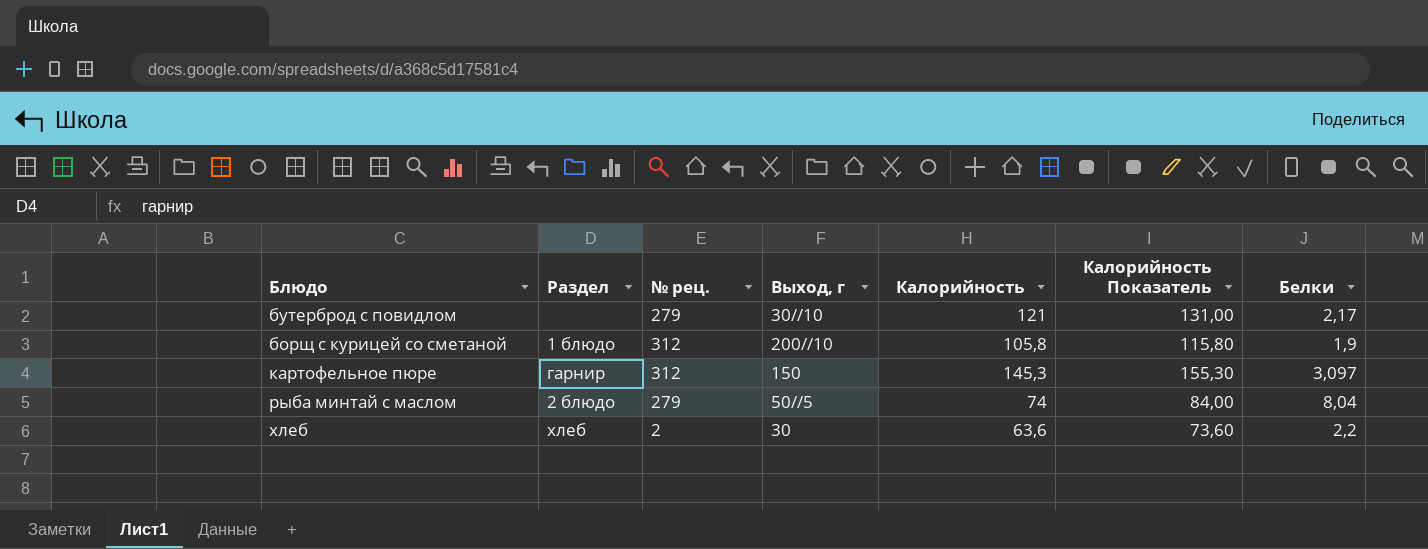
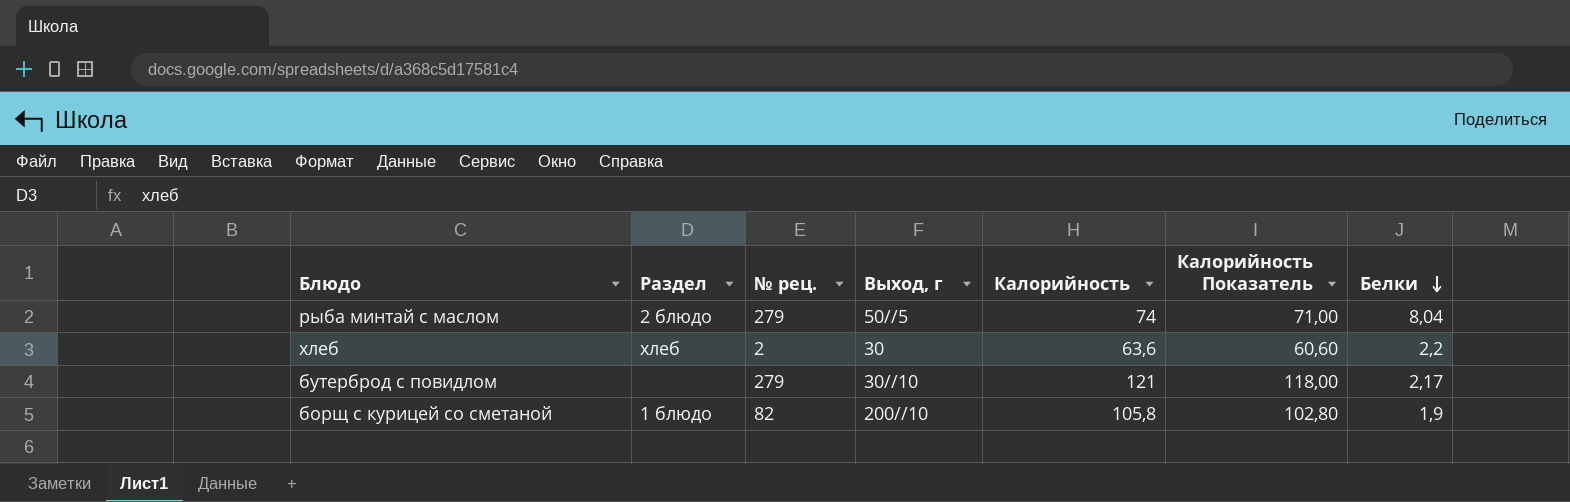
row order: none -> Белки descending
column Калорийность Показатель | formula: [Калорийность] + 10 -> [Калорийность] - 3
row картофельное пюре: гарнир | 312 | 150 | 145,3 | 155,30 | 3,097 -> none
борщ с курицей со сметаной | № рец.: 312 -> 82

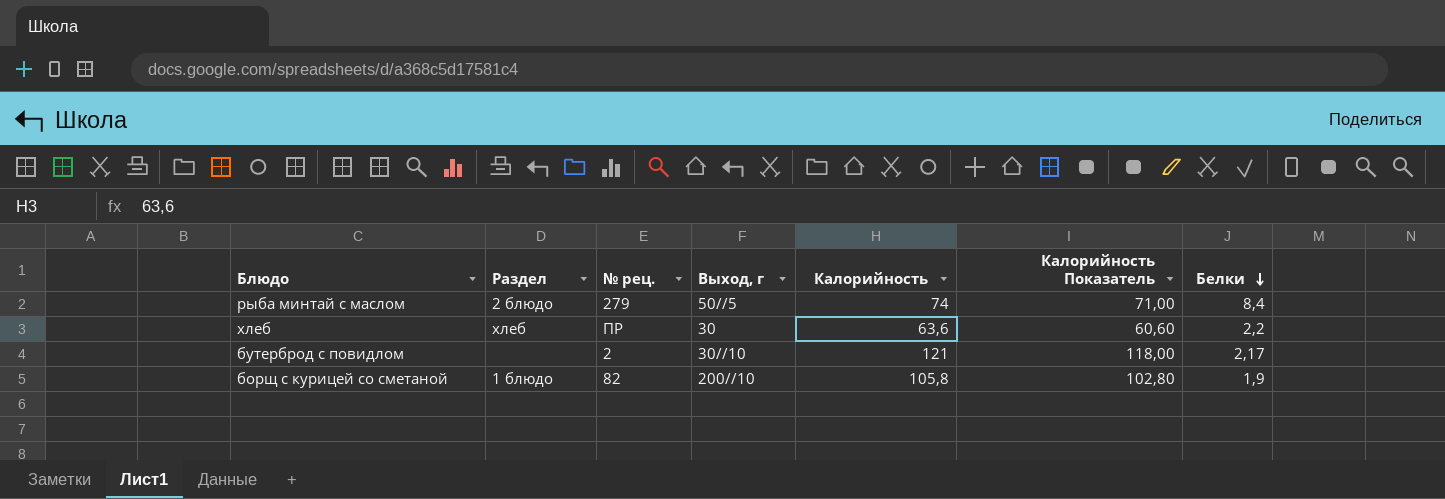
рыба минтай с маслом | Белки: 8,04 -> 8,4
хлеб | № рец.: 2 -> ПР
бутерброд с повидлом | № рец.: 279 -> 2

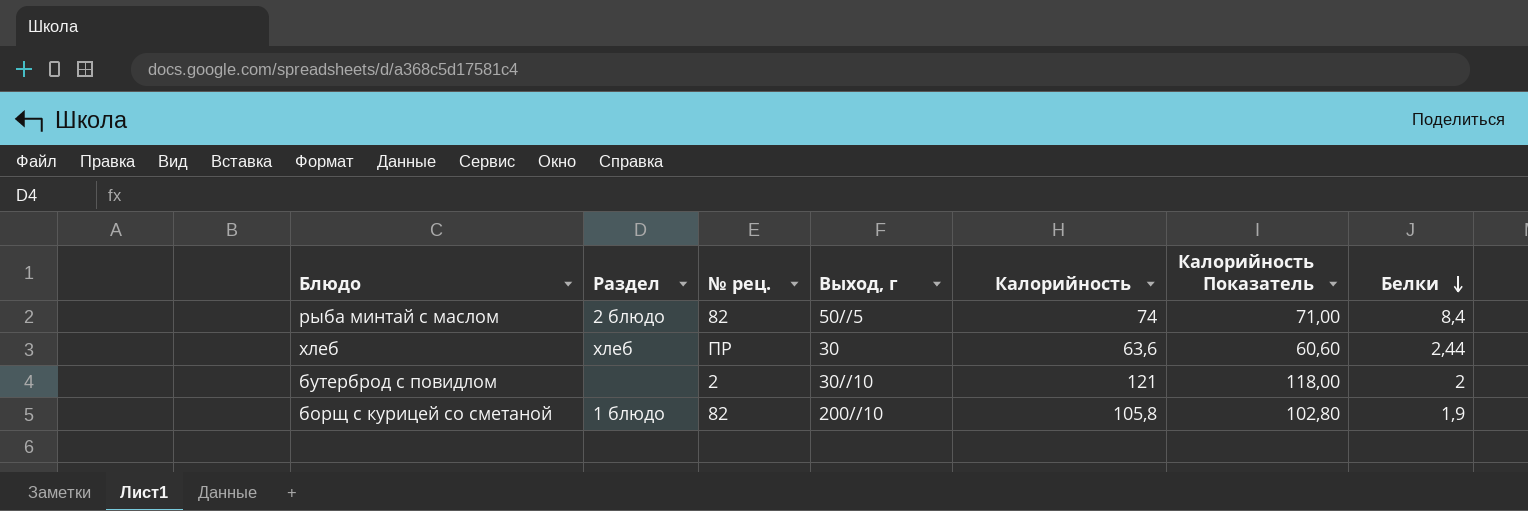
рыба минтай с маслом | № рец.: 279 -> 82
хлеб | Белки: 2,2 -> 2,44
бутерброд с повидлом | Белки: 2,17 -> 2

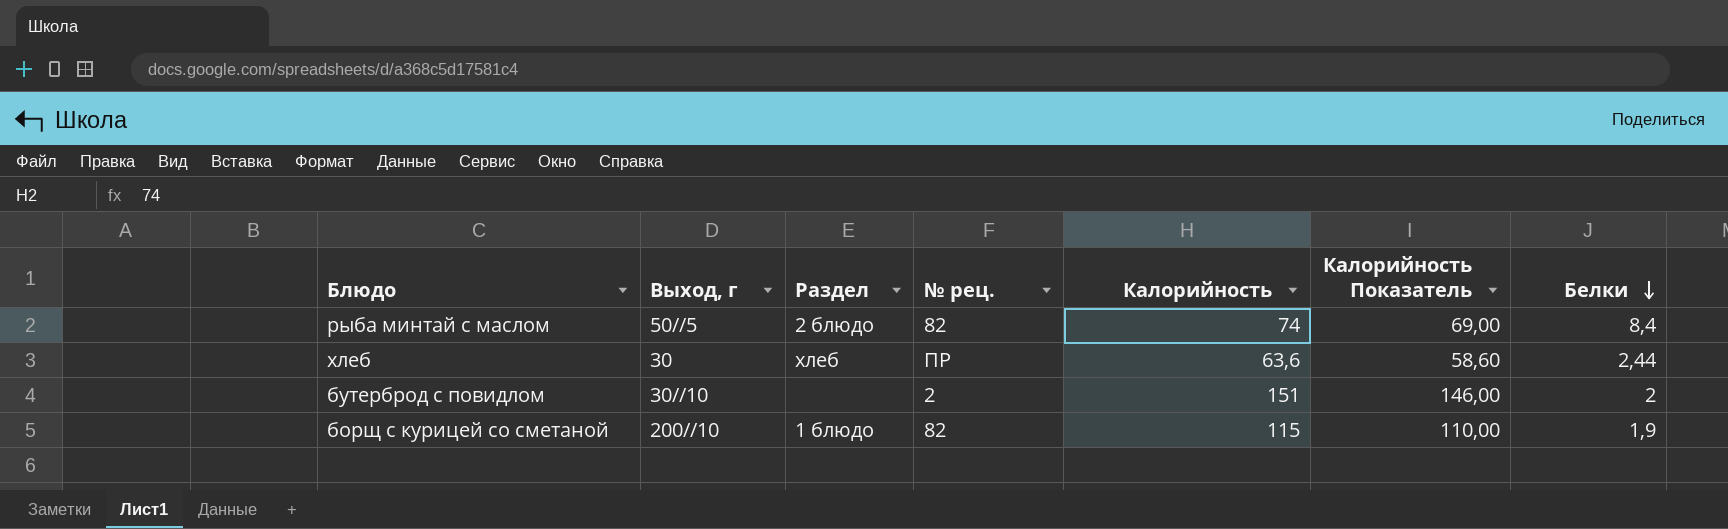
column Выход, г | position: 4 -> 2
column Калорийность Показатель | formula: [Калорийность] - 3 -> [Калорийность] - 5
бутерброд с повидлом | Калорийность: 121 -> 151
борщ с курицей со сметаной | Калорийность: 105,8 -> 115

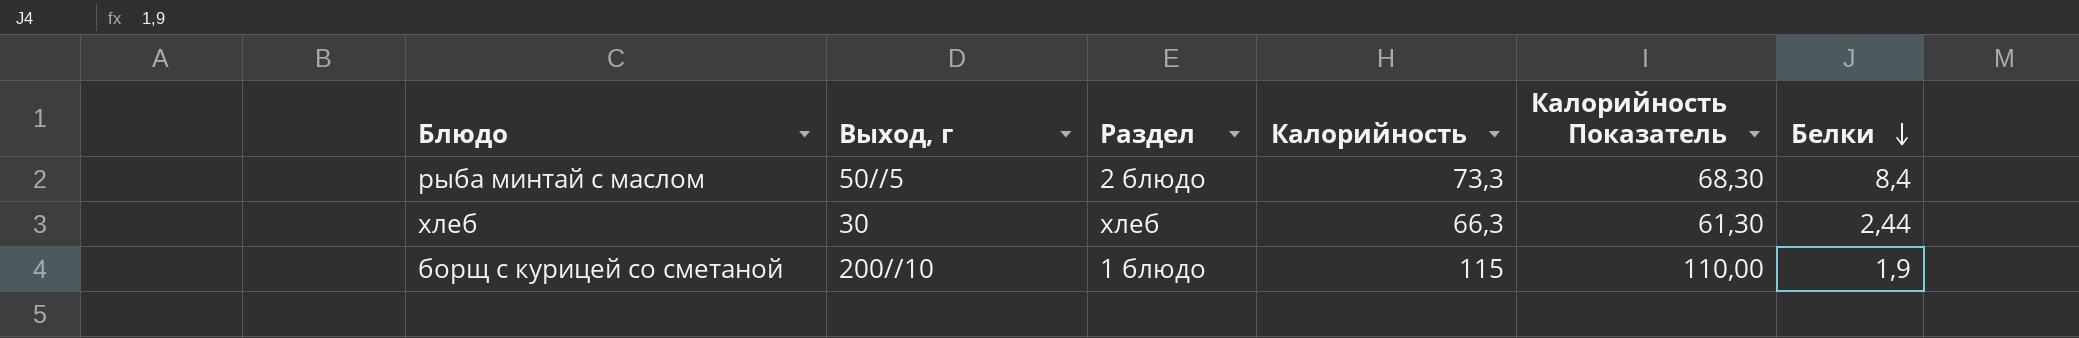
column № рец. | position: 4 -> none
row бутерброд с повидлом: 30//10 | none | 2 | 151 | 146,00 | 2 -> none
рыба минтай с маслом | Калорийность: 74 -> 73,3
рыба минтай с маслом | Калорийность Показатель: 69,00 -> 68,30
хлеб | Калорийность: 63,6 -> 66,3
хлеб | Калорийность Показатель: 58,60 -> 61,30

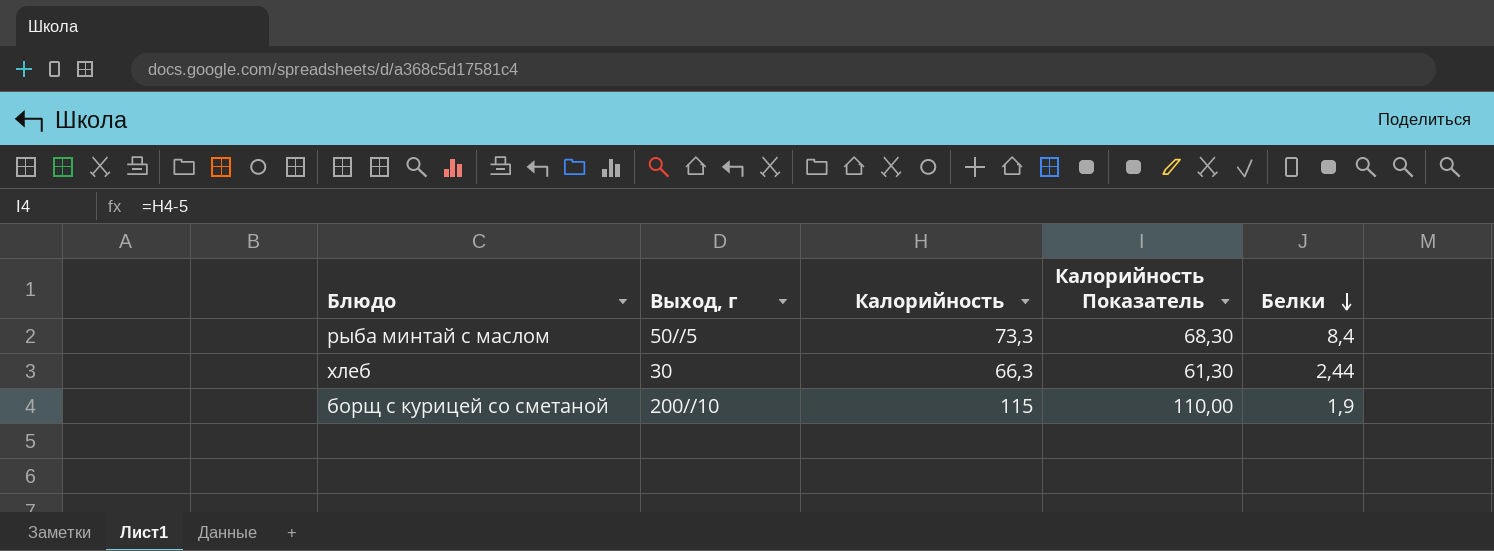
column Раздел | position: 3 -> none

